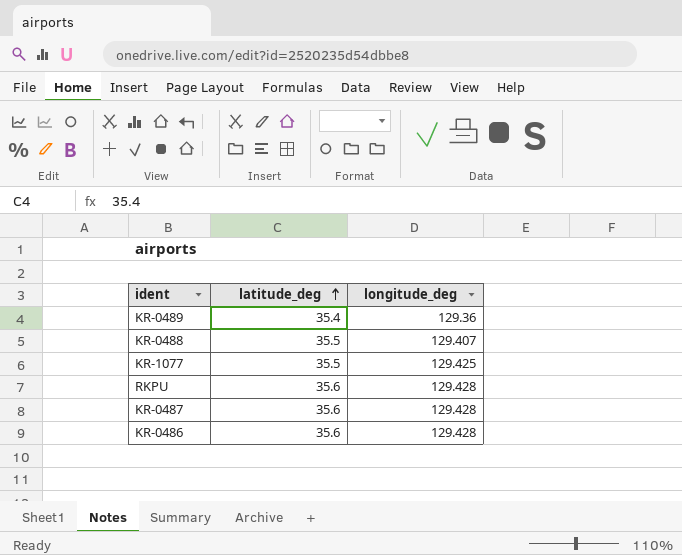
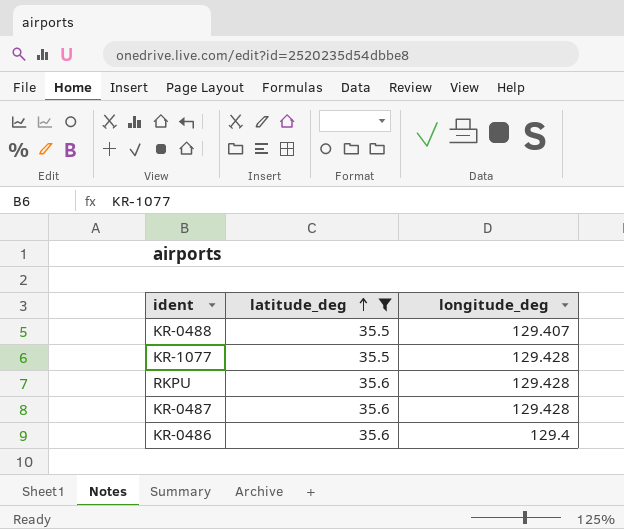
filter: none -> latitude_deg != 35.4
KR-1077 | longitude_deg: 129.425 -> 129.428
KR-0486 | longitude_deg: 129.428 -> 129.4

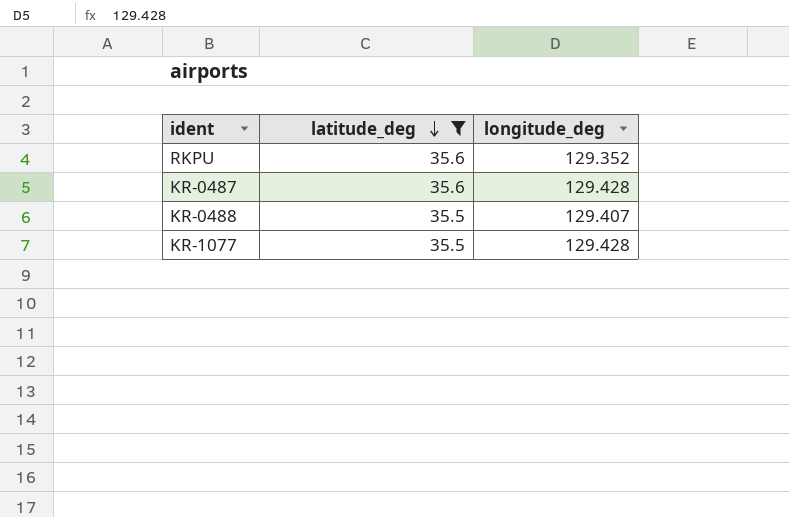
row order: latitude_deg ascending -> latitude_deg descending
row KR-0486: 35.6 | 129.4 -> none
RKPU | longitude_deg: 129.428 -> 129.352

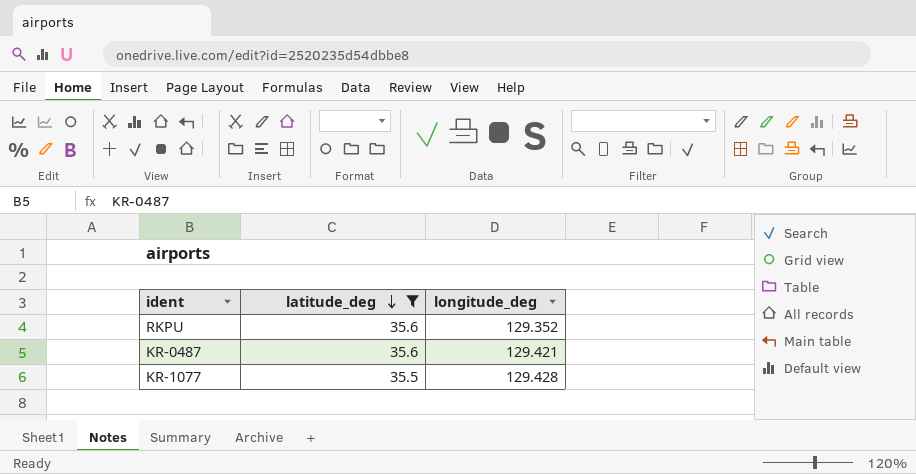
row KR-0488: 35.5 | 129.407 -> none
KR-0487 | longitude_deg: 129.428 -> 129.421

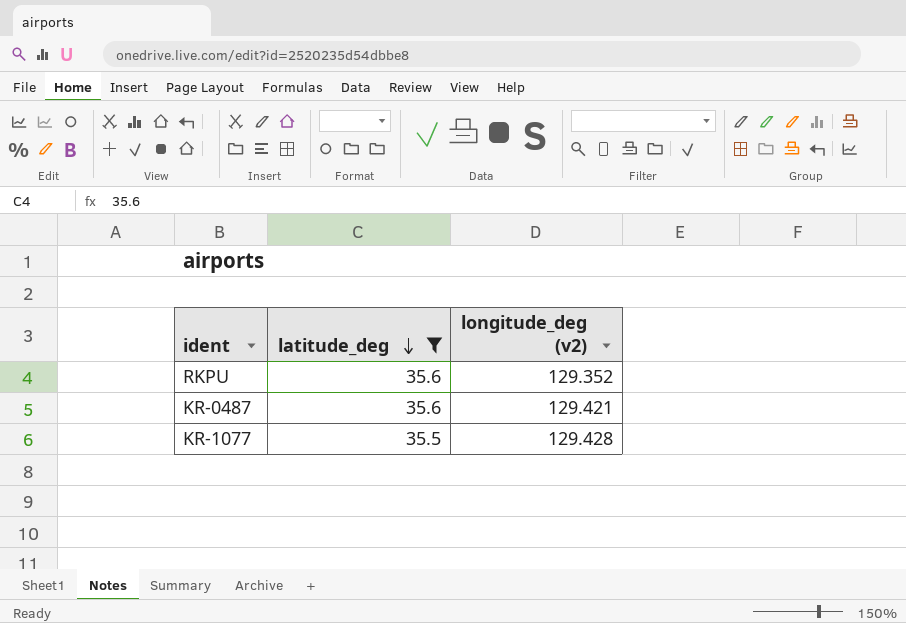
column name: longitude_deg -> longitude_deg (v2)

